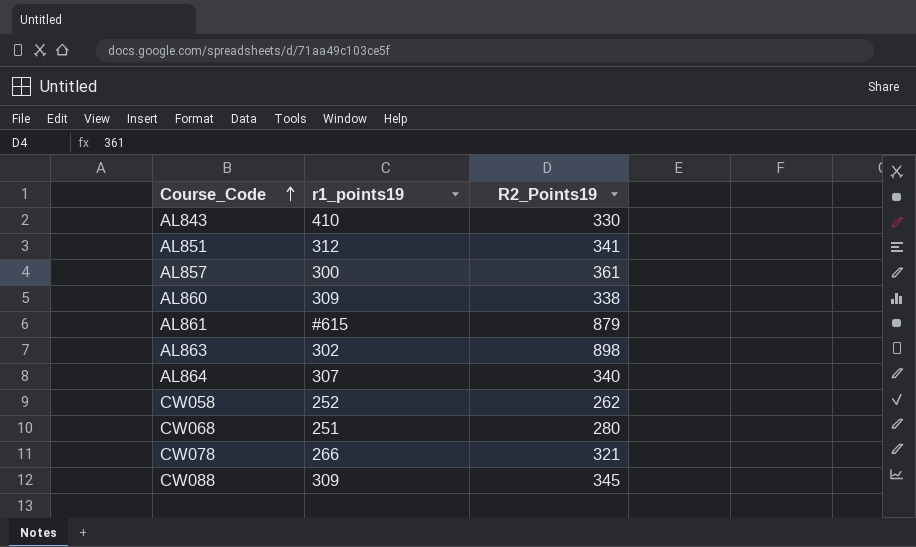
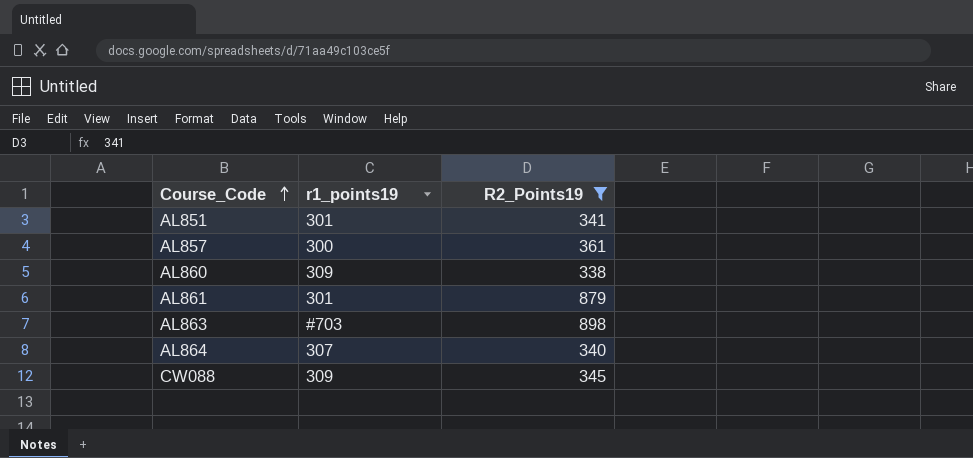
filter: none -> R2_Points19 >= 338
AL851 | r1_points19: 312 -> 301
AL861 | r1_points19: #615 -> 301
AL863 | r1_points19: 302 -> #703

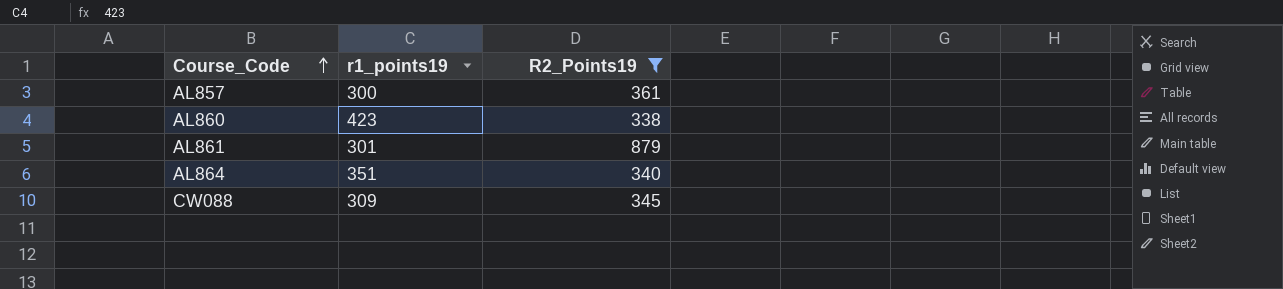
row AL851: 301 | 341 -> none
row AL863: #703 | 898 -> none
AL860 | r1_points19: 309 -> 423
AL864 | r1_points19: 307 -> 351

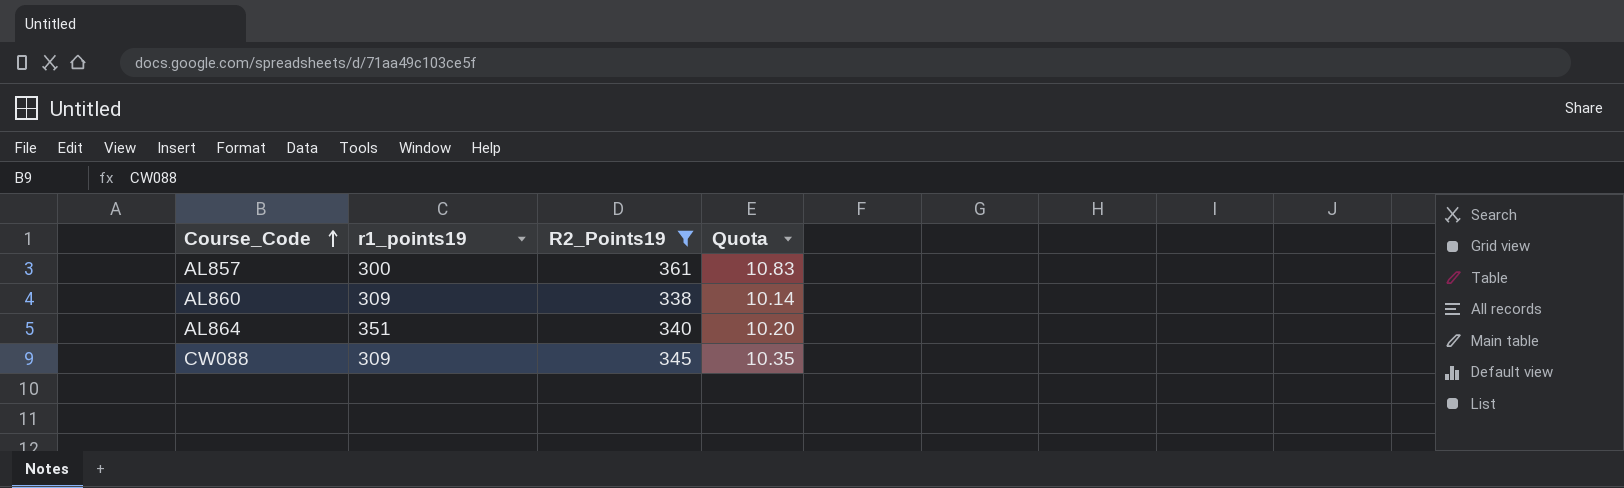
column Quota | formula: none -> [R2_Points19] * 0.03
row AL861: 301 | 879 -> none
AL860 | r1_points19: 423 -> 309

